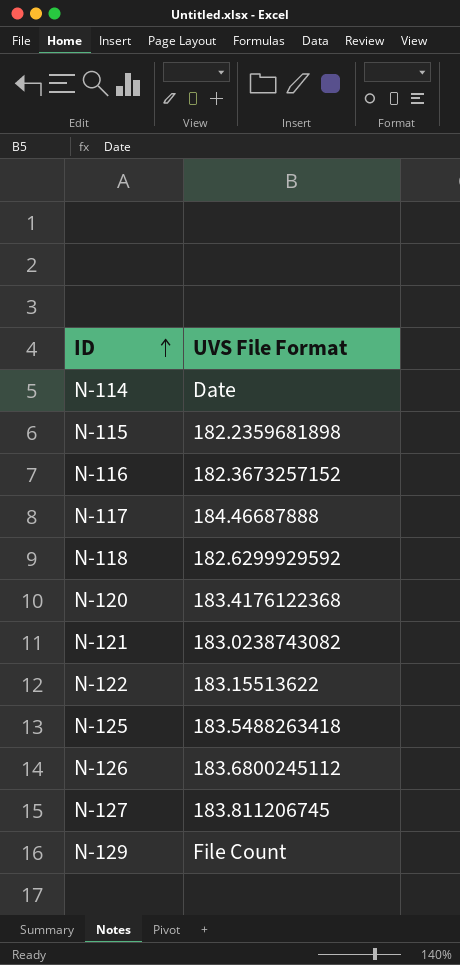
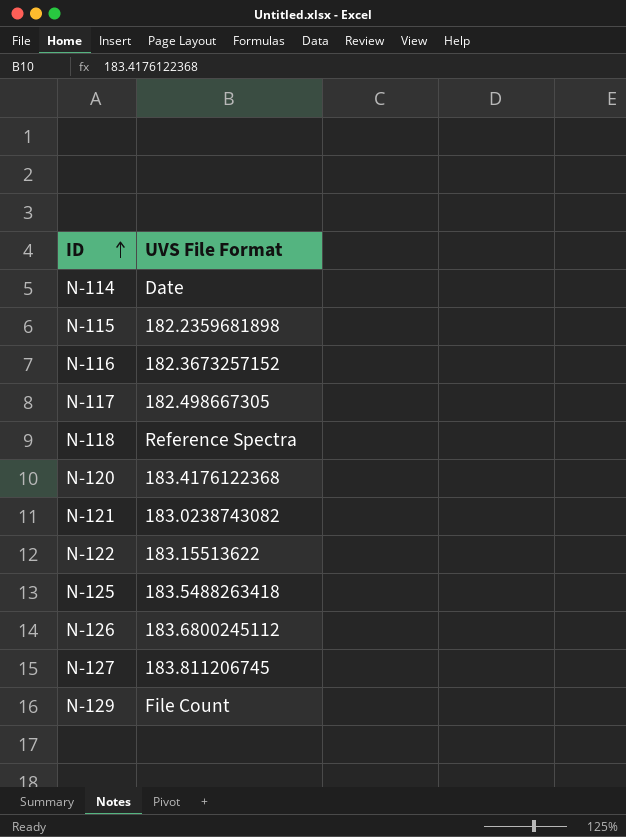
N-117 | UVS File Format: 184.46687888 -> 182.498667305
N-118 | UVS File Format: 182.6299929592 -> Reference Spectra

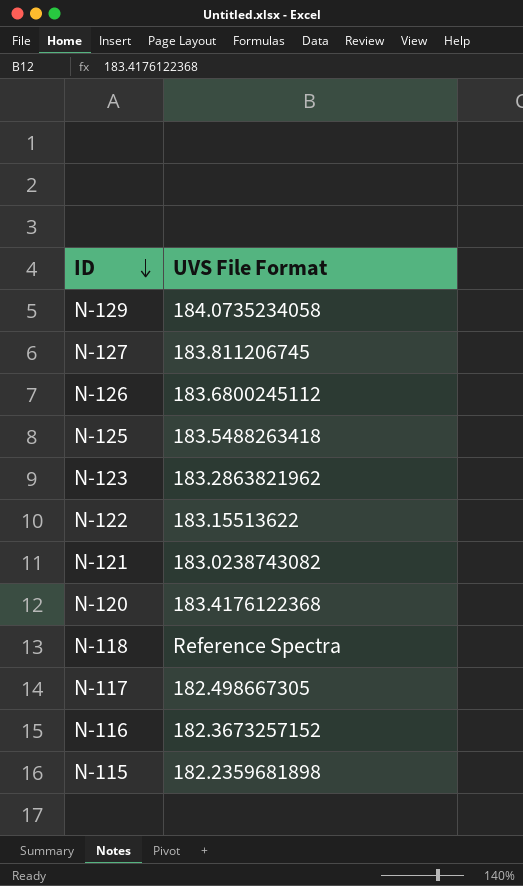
row order: ID ascending -> ID descending
row N-114: Date -> none
N-129 | UVS File Format: File Count -> 184.0735234058
row N-123: none -> 183.2863821962

